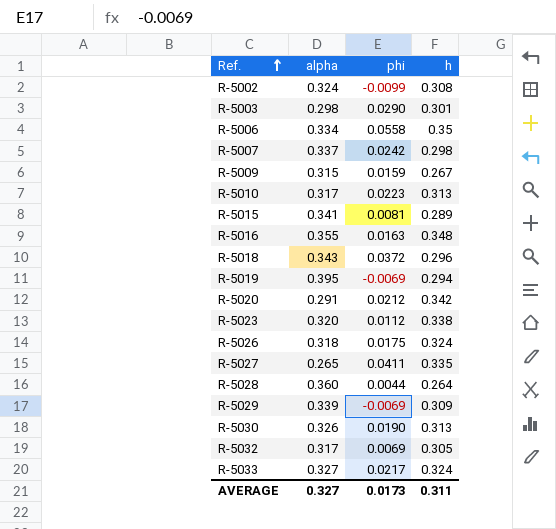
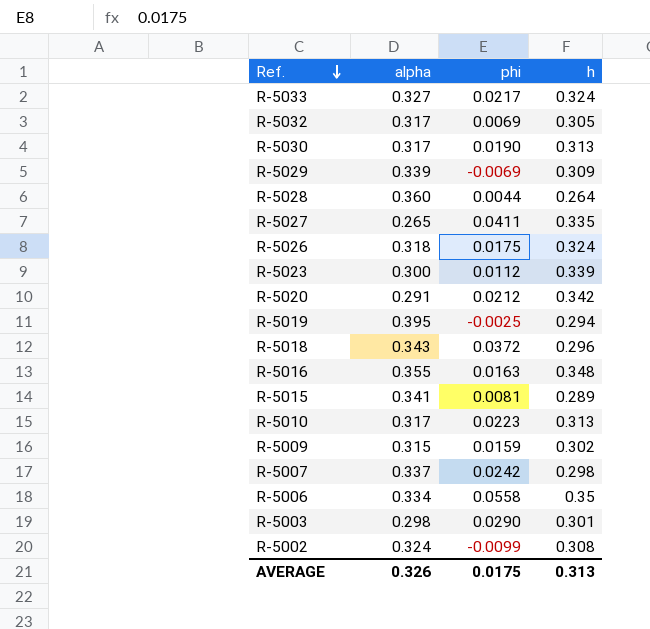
row order: Ref. ascending -> Ref. descending
R-5030 | alpha: 0.326 -> 0.317
R-5023 | alpha: 0.320 -> 0.300
R-5023 | h: 0.338 -> 0.339
R-5019 | phi: -0.0069 -> -0.0025
R-5009 | h: 0.267 -> 0.302
AVERAGE | alpha: 0.327 -> 0.326
AVERAGE | phi: 0.0173 -> 0.0175
AVERAGE | h: 0.311 -> 0.313

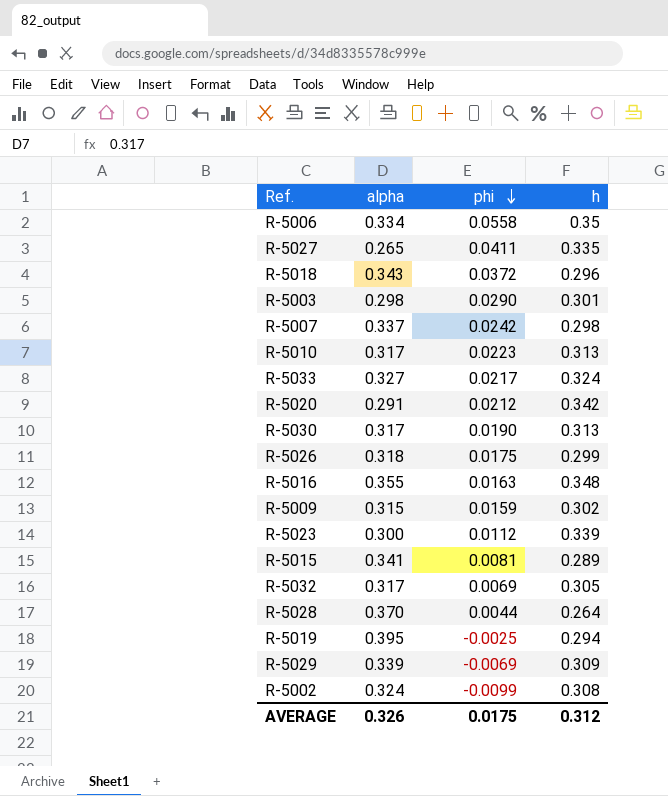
row order: Ref. descending -> phi descending
R-5026 | h: 0.324 -> 0.299
R-5028 | alpha: 0.360 -> 0.370
AVERAGE | h: 0.313 -> 0.312

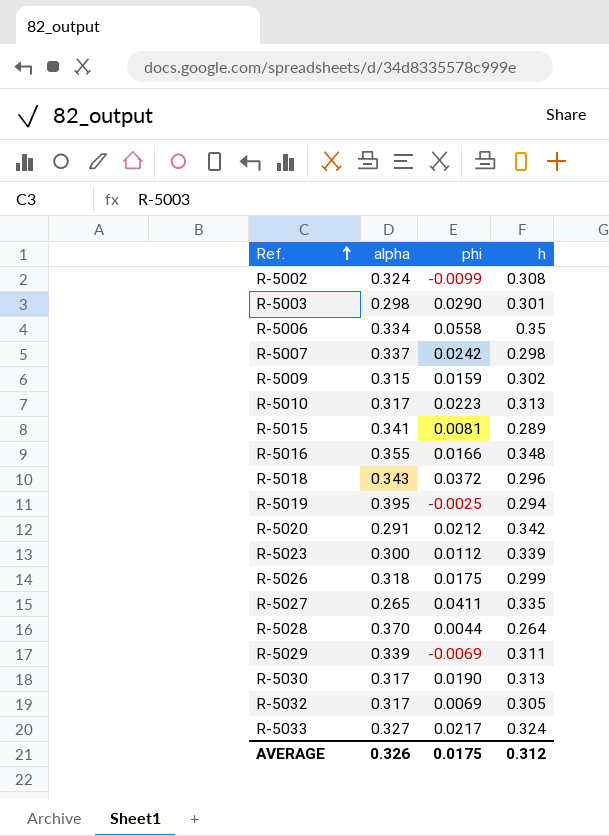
row order: phi descending -> Ref. ascending
R-5016 | phi: 0.0163 -> 0.0166
R-5029 | h: 0.309 -> 0.311

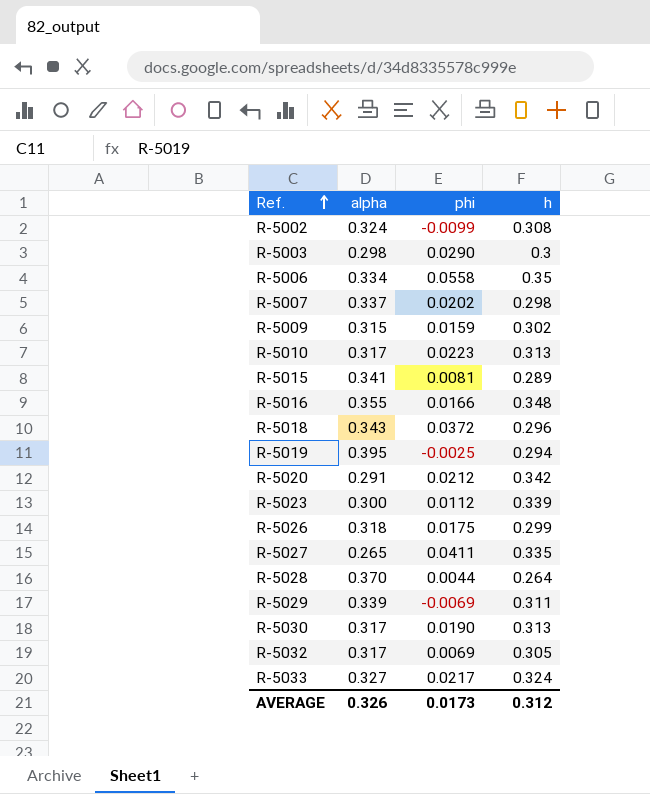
R-5003 | h: 0.301 -> 0.3
R-5007 | phi: 0.0242 -> 0.0202
AVERAGE | phi: 0.0175 -> 0.0173

